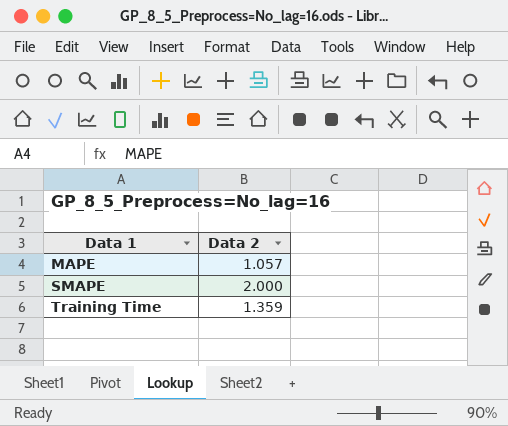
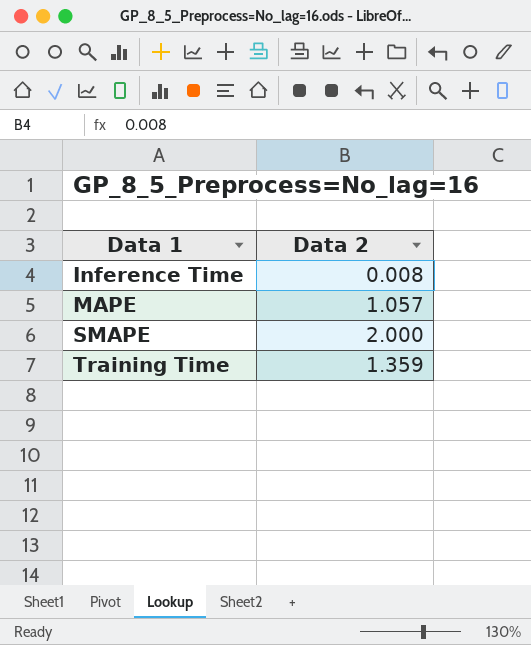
row Inference Time: none -> 0.008

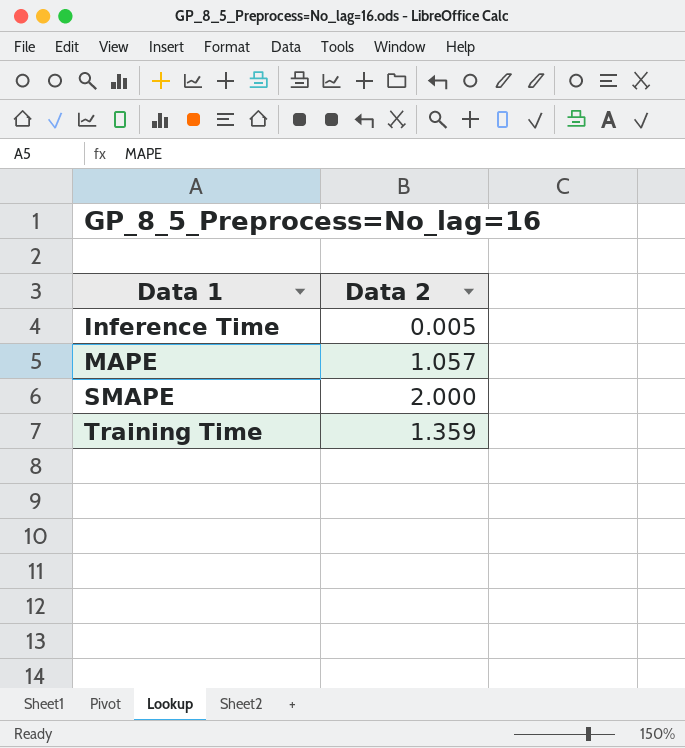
Inference Time | Data 2: 0.008 -> 0.005

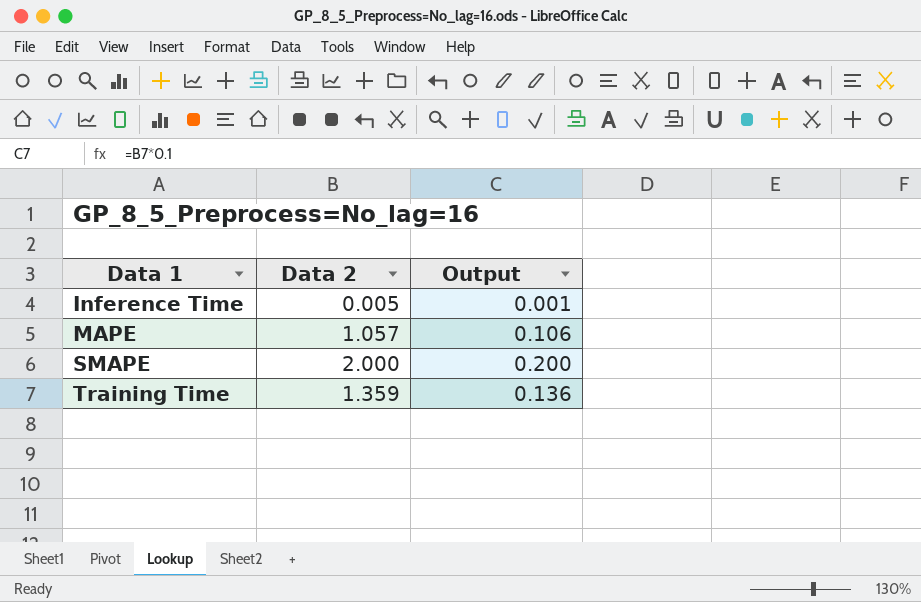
column Output | formula: none -> [Data 2] * 0.1

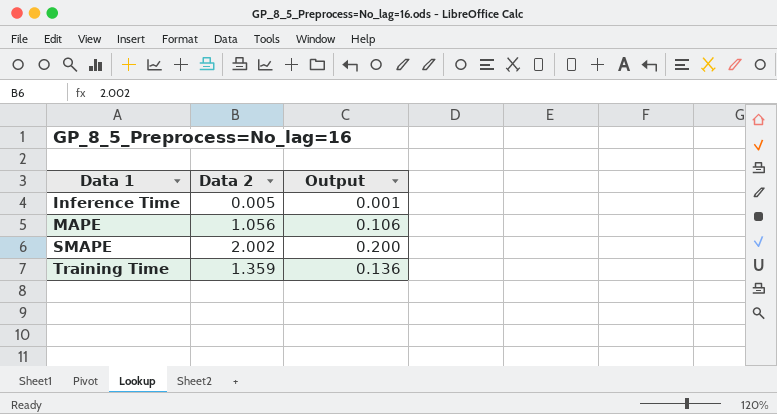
MAPE | Data 2: 1.057 -> 1.056
SMAPE | Data 2: 2.000 -> 2.002

